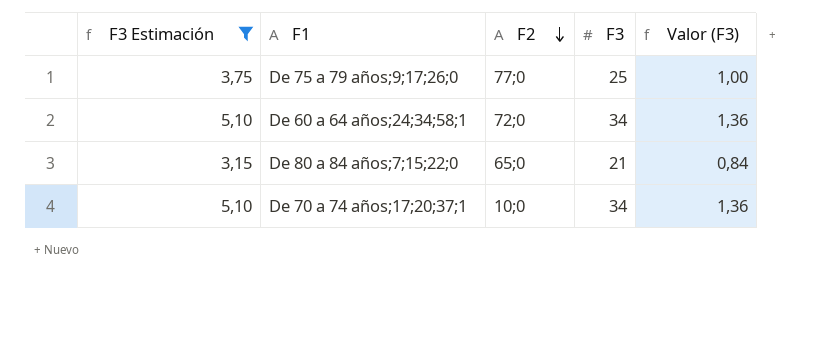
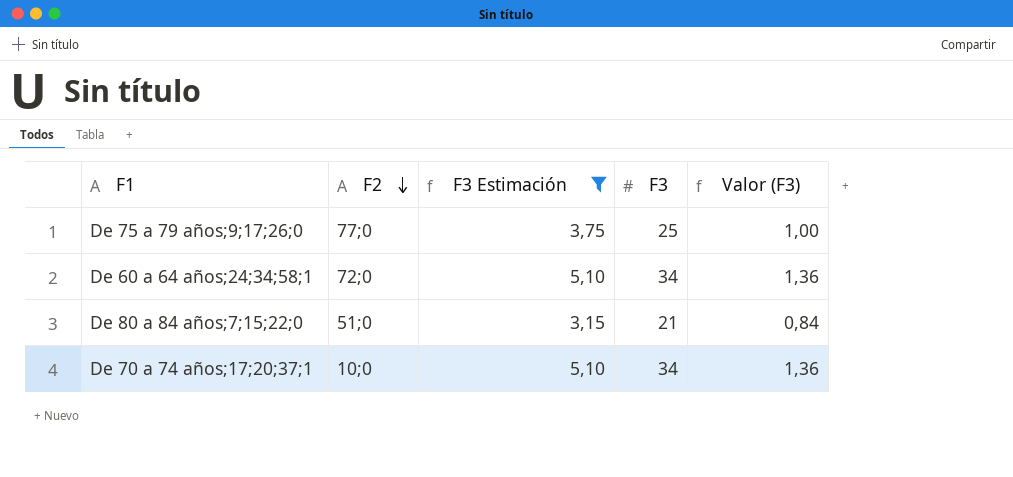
column F3 Estimación | position: 1 -> 3
De 80 a 84 años;7;15;22;0 | F2: 65;0 -> 51;0

